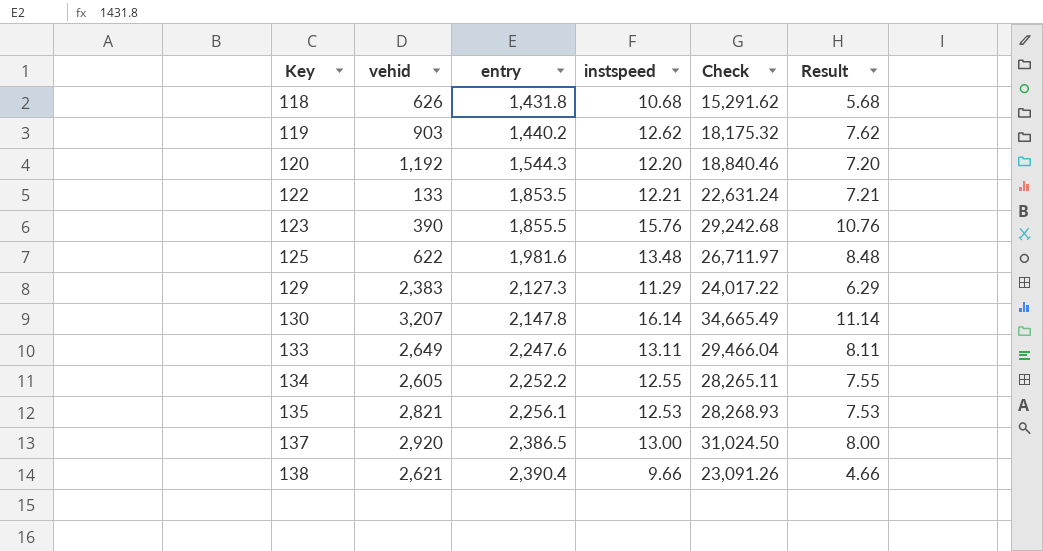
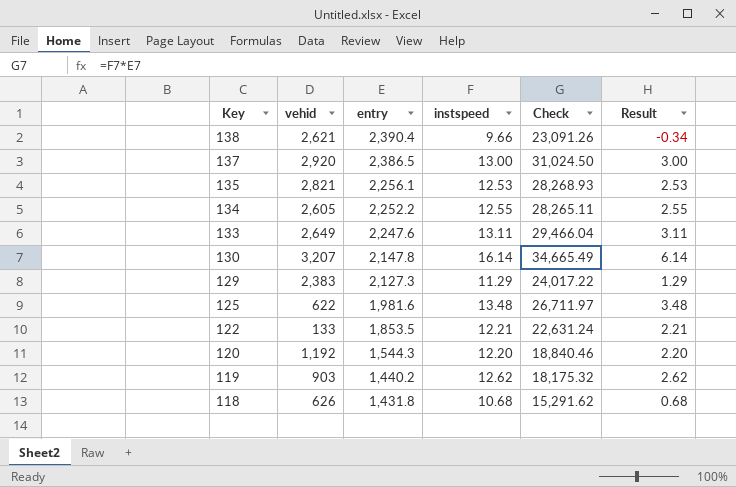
row order: Key ascending -> Key descending
column Result | formula: [instspeed] - 5 -> [instspeed] - 10
row 123: 390 | 1,855.5 | 15.76 | 29,242.68 | 10.76 -> none

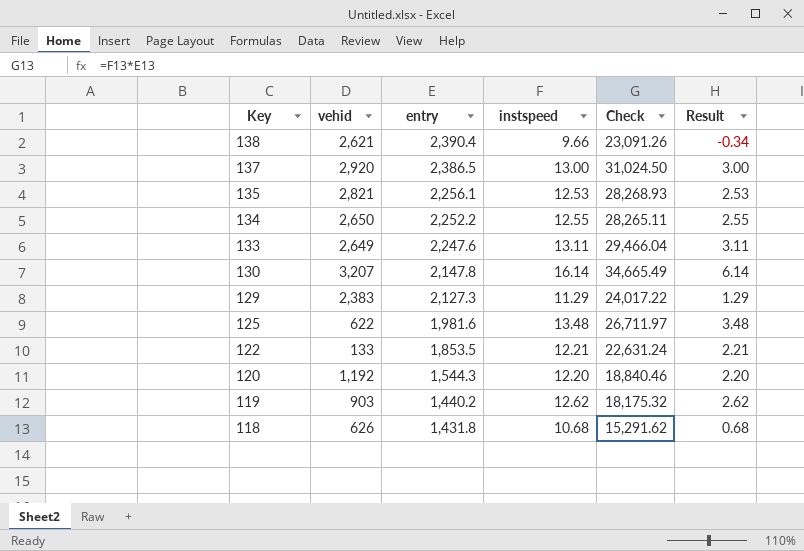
134 | vehid: 2,605 -> 2,650

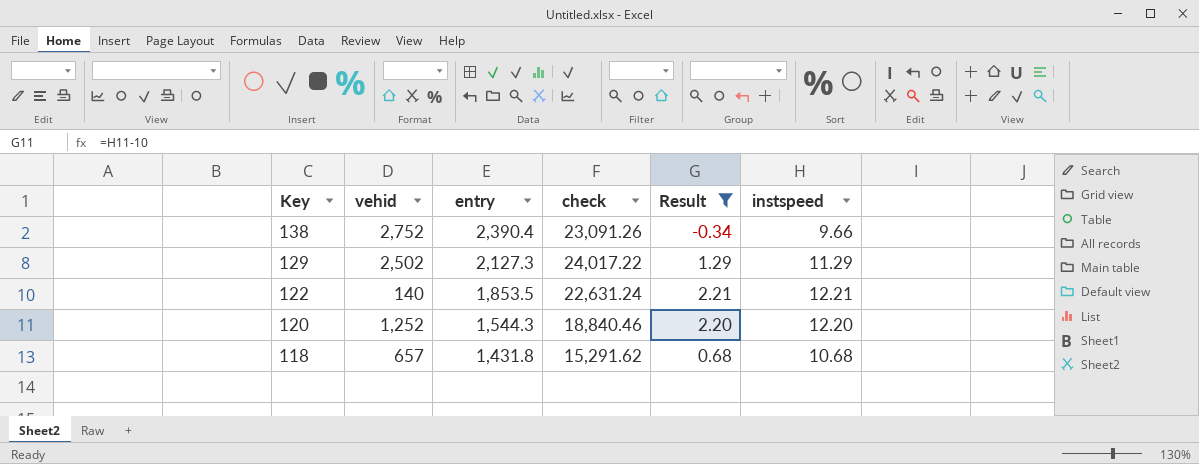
filter: none -> Result <= 2.21
column name: Check -> check
column instspeed | position: 4 -> 6
138 | vehid: 2,621 -> 2,752
129 | vehid: 2,383 -> 2,502
122 | vehid: 133 -> 140
120 | vehid: 1,192 -> 1,252
118 | vehid: 626 -> 657

